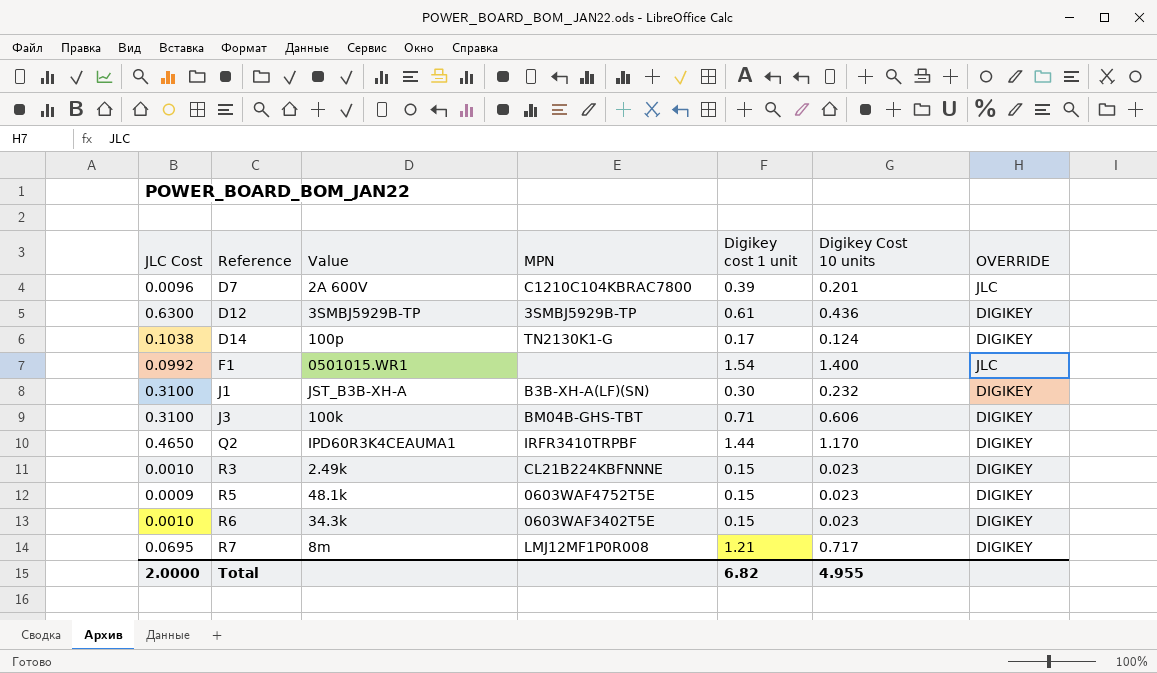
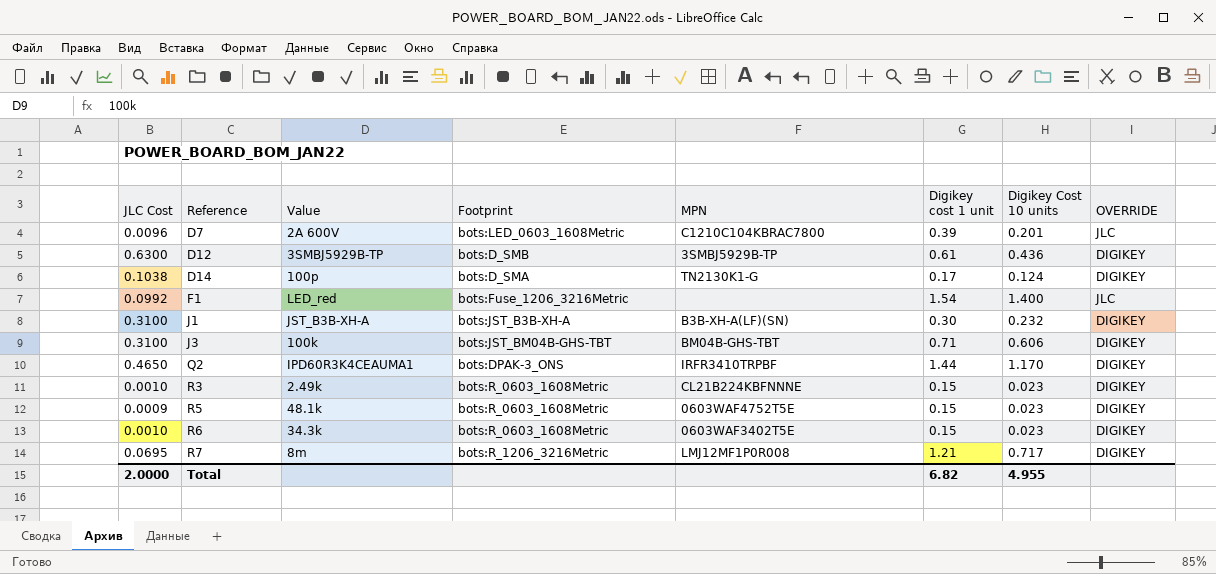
column Footprint | position: none -> 4
F1 | Value: 0501015.WR1 -> LED_red

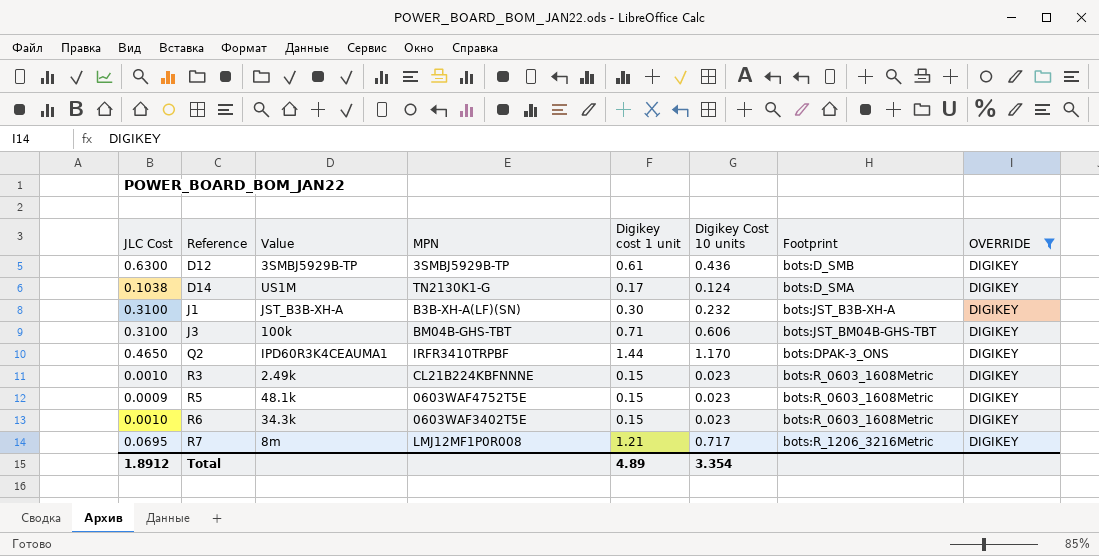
filter: none -> OVERRIDE = DIGIKEY
column Footprint | position: 4 -> 7
D14 | Value: 100p -> US1M
Total | JLC Cost: 2.0000 -> 1.8912
Total | Digikey cost 1 unit: 6.82 -> 4.89
Total | Digikey Cost 10 units: 4.955 -> 3.354

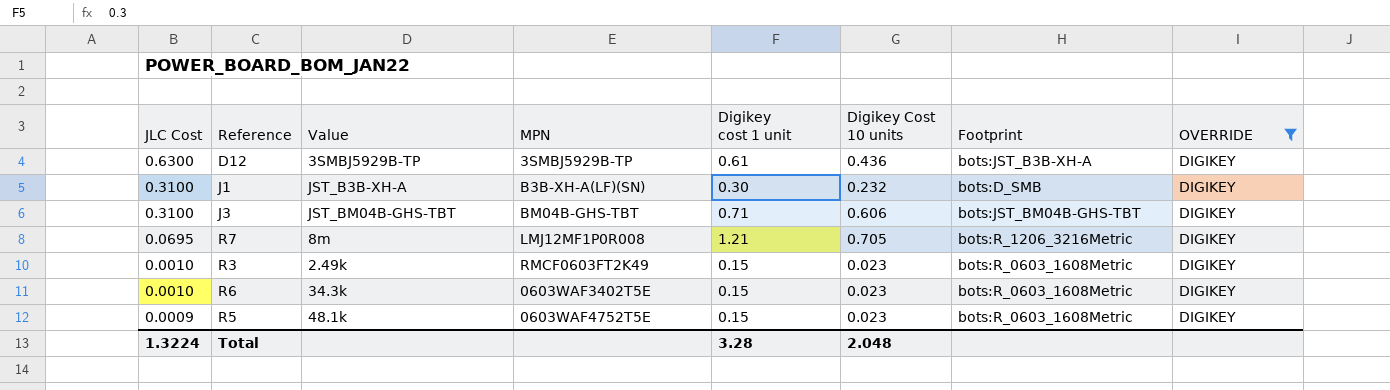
row order: Reference ascending -> JLC Cost descending
row D14: 0.1038 | US1M | TN2130K1-G | 0.17 | 0.124 | bots:D_SMA | DIGIKEY -> none
row Q2: 0.4650 | IPD60R3K4CEAUMA1 | IRFR3410TRPBF | 1.44 | 1.170 | bots:DPAK-3_ONS | DIGIKEY -> none
D12 | Footprint: bots:D_SMB -> bots:JST_B3B-XH-A
J1 | Footprint: bots:JST_B3B-XH-A -> bots:D_SMB
J3 | Value: 100k -> JST_BM04B-GHS-TBT
R7 | Digikey Cost 10 units: 0.717 -> 0.705
R3 | MPN: CL21B224KBFNNNE -> RMCF0603FT2K49
Total | JLC Cost: 1.8912 -> 1.3224
Total | Digikey cost 1 unit: 4.89 -> 3.28
Total | Digikey Cost 10 units: 3.354 -> 2.048

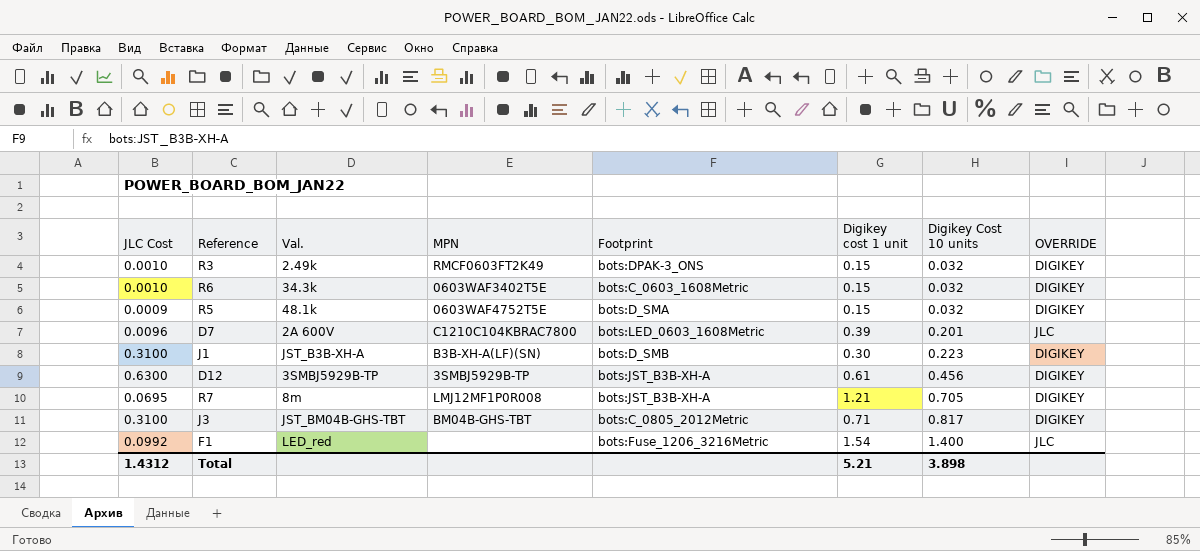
filter: OVERRIDE = DIGIKEY -> none
row order: JLC Cost descending -> Digikey Cost 10 units ascending
column name: Value -> Val.
column Footprint | position: 7 -> 5
R3 | Footprint: bots:R_0603_1608Metric -> bots:DPAK-3_ONS
R3 | Digikey Cost 10 units: 0.023 -> 0.032
R6 | Footprint: bots:R_0603_1608Metric -> bots:C_0603_1608Metric
R6 | Digikey Cost 10 units: 0.023 -> 0.032
R5 | Footprint: bots:R_0603_1608Metric -> bots:D_SMA
R5 | Digikey Cost 10 units: 0.023 -> 0.032
J1 | Digikey Cost 10 units: 0.232 -> 0.223
D12 | Digikey Cost 10 units: 0.436 -> 0.456
R7 | Footprint: bots:R_1206_3216Metric -> bots:JST_B3B-XH-A
J3 | Footprint: bots:JST_BM04B-GHS-TBT -> bots:C_0805_2012Metric
J3 | Digikey Cost 10 units: 0.606 -> 0.817
Total | JLC Cost: 1.3224 -> 1.4312
Total | Digikey cost 1 unit: 3.28 -> 5.21
Total | Digikey Cost 10 units: 2.048 -> 3.898

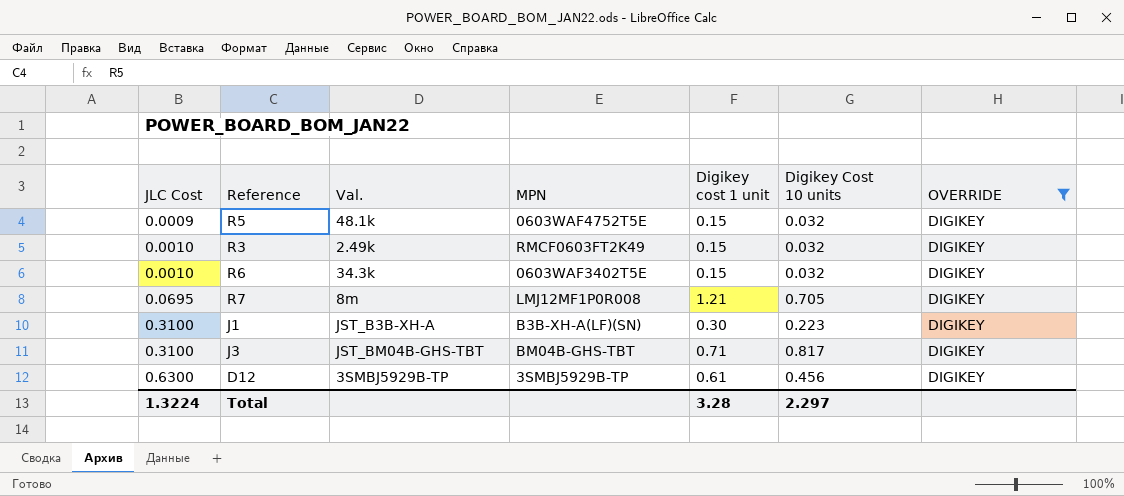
filter: none -> OVERRIDE = DIGIKEY
row order: Digikey Cost 10 units ascending -> JLC Cost ascending
column Footprint | position: 5 -> none
Total | JLC Cost: 1.4312 -> 1.3224
Total | Digikey cost 1 unit: 5.21 -> 3.28
Total | Digikey Cost 10 units: 3.898 -> 2.297

